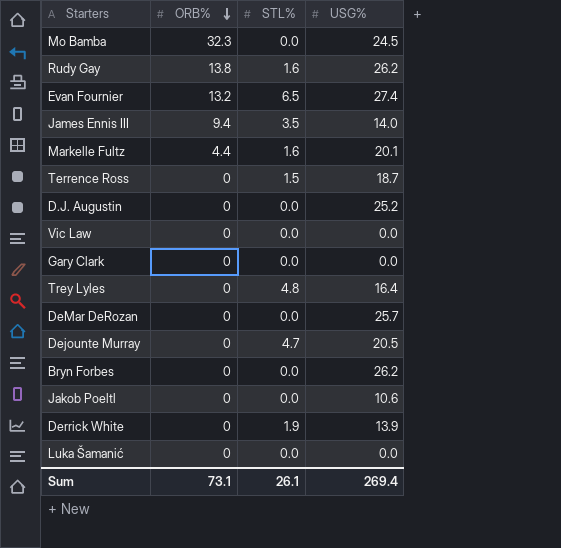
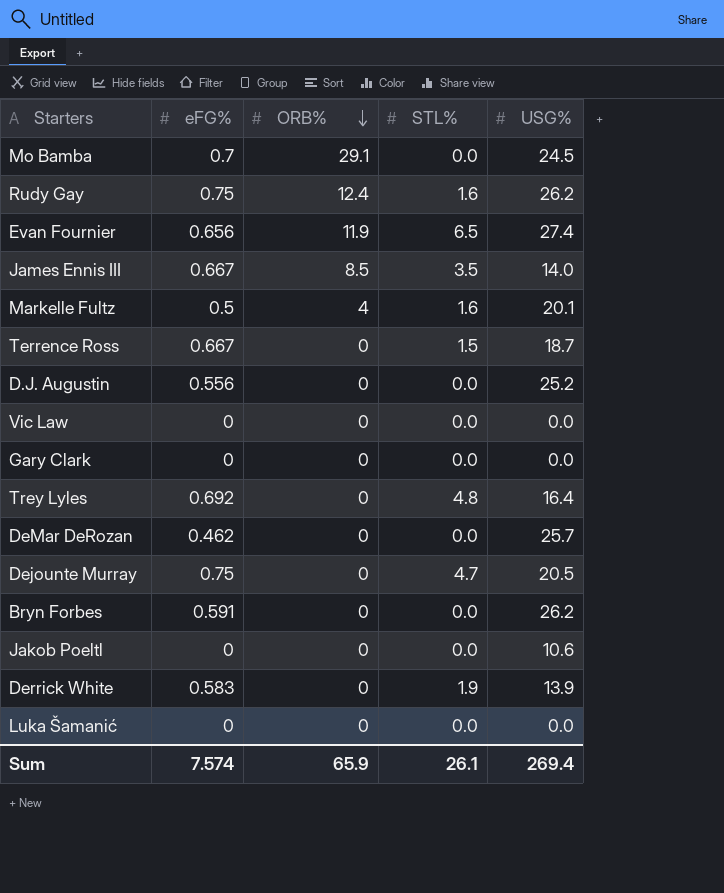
column eFG% | position: none -> 2
Mo Bamba | ORB%: 32.3 -> 29.1
Rudy Gay | ORB%: 13.8 -> 12.4
Evan Fournier | ORB%: 13.2 -> 11.9
James Ennis III | ORB%: 9.4 -> 8.5
Markelle Fultz | ORB%: 4.4 -> 4
Sum | ORB%: 73.1 -> 65.9

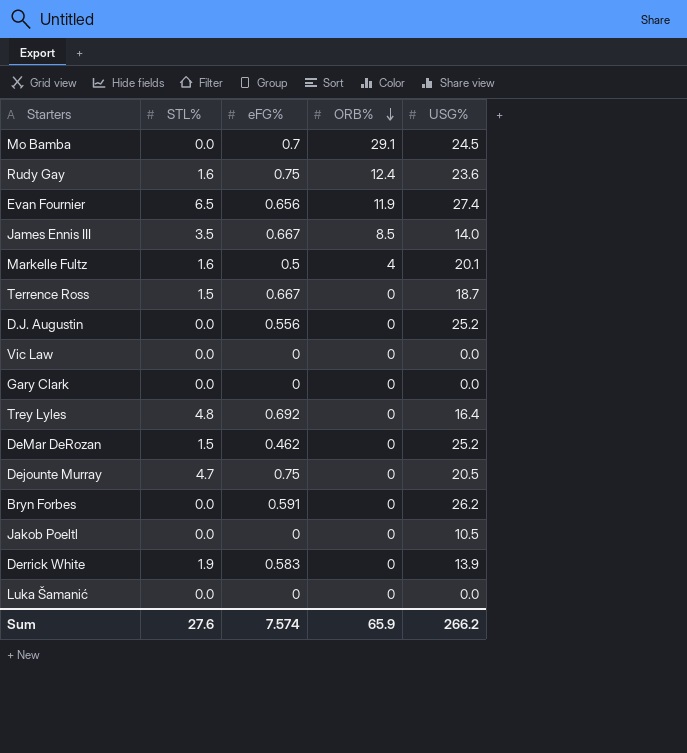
column STL% | position: 4 -> 2
Rudy Gay | USG%: 26.2 -> 23.6
DeMar DeRozan | STL%: 0.0 -> 1.5
DeMar DeRozan | USG%: 25.7 -> 25.2
Jakob Poeltl | USG%: 10.6 -> 10.5
Sum | STL%: 26.1 -> 27.6
Sum | USG%: 269.4 -> 266.2

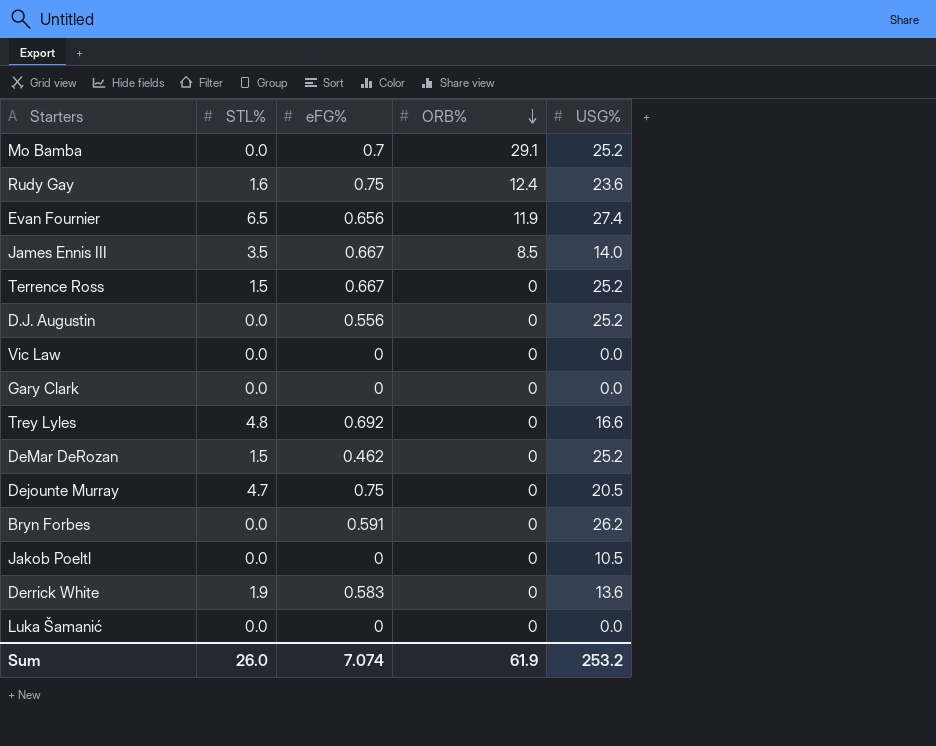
row Markelle Fultz: 1.6 | 0.5 | 4 | 20.1 -> none
Mo Bamba | USG%: 24.5 -> 25.2
Terrence Ross | USG%: 18.7 -> 25.2
Trey Lyles | USG%: 16.4 -> 16.6
Derrick White | USG%: 13.9 -> 13.6
Sum | STL%: 27.6 -> 26.0
Sum | eFG%: 7.574 -> 7.074
Sum | ORB%: 65.9 -> 61.9
Sum | USG%: 266.2 -> 253.2

